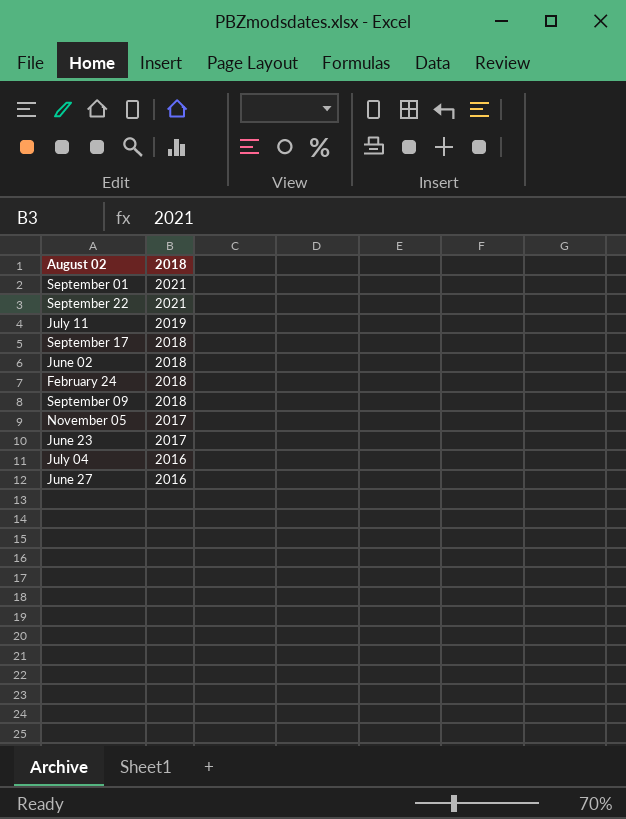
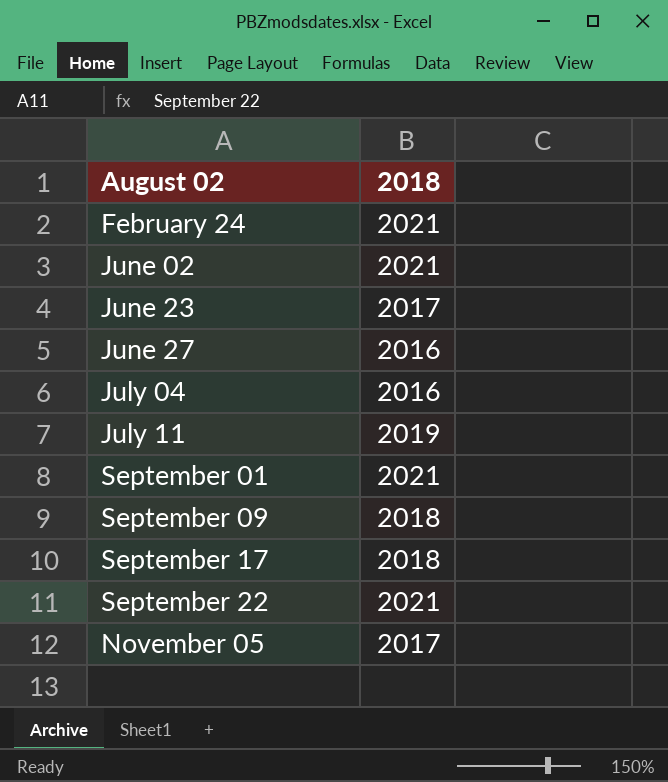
row order: 2018 descending -> August 02 ascending
February 24 | 2018: 2018 -> 2021
June 02 | 2018: 2018 -> 2021

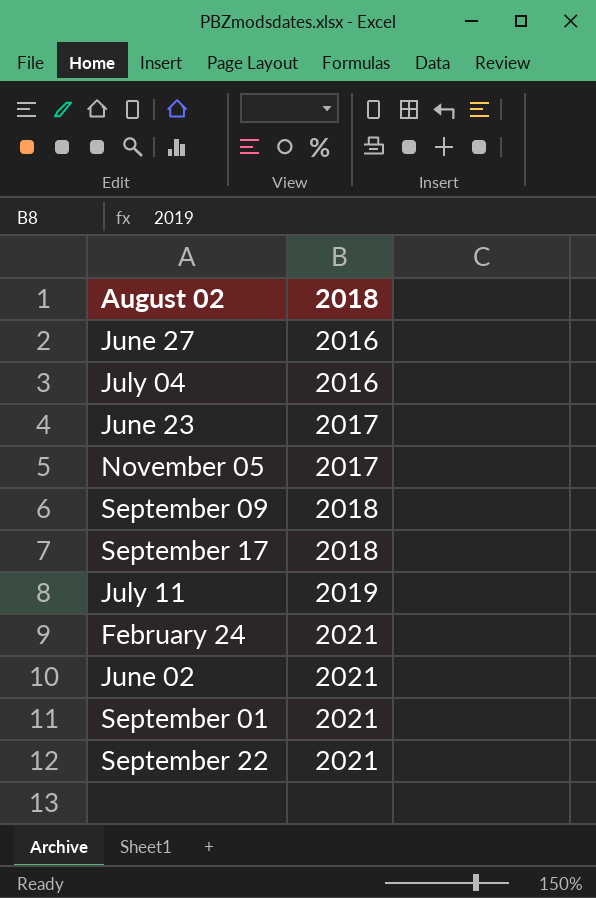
row order: August 02 ascending -> 2018 ascending

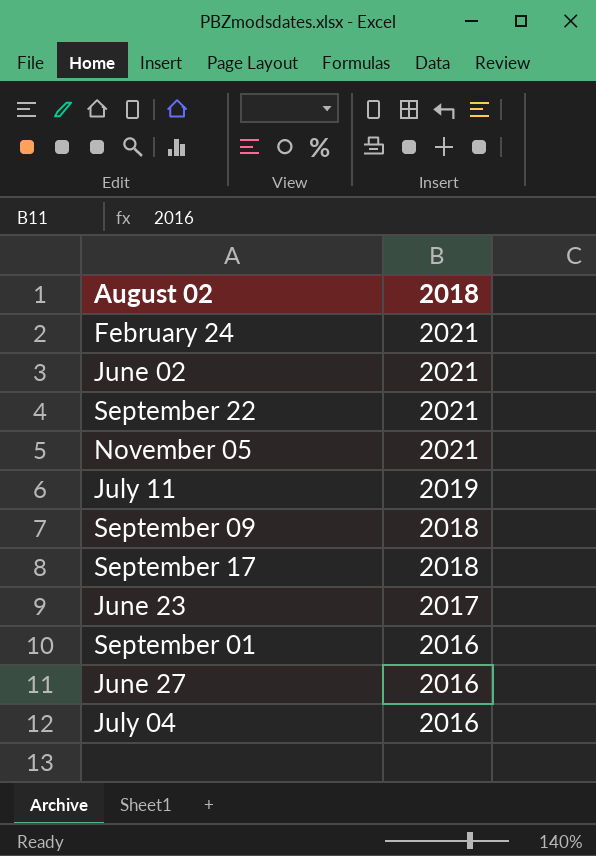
row order: 2018 ascending -> 2018 descending
November 05 | 2018: 2017 -> 2021
September 01 | 2018: 2021 -> 2016

